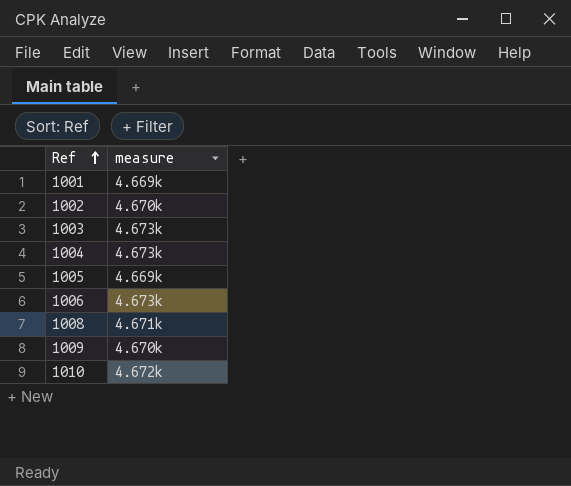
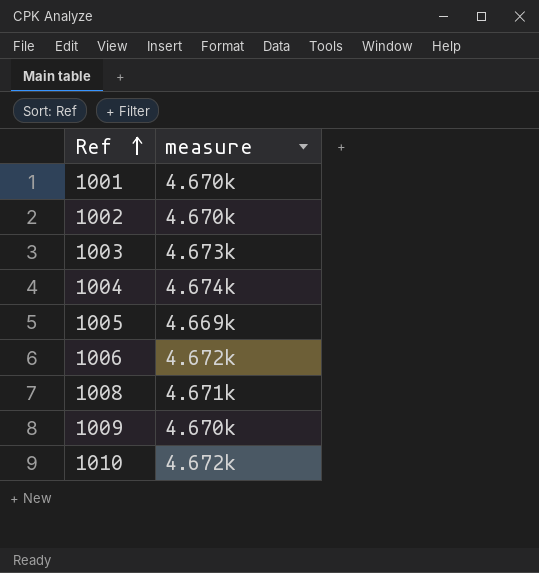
1001 | measure: 4.669k -> 4.670k
1004 | measure: 4.673k -> 4.674k
1006 | measure: 4.673k -> 4.672k

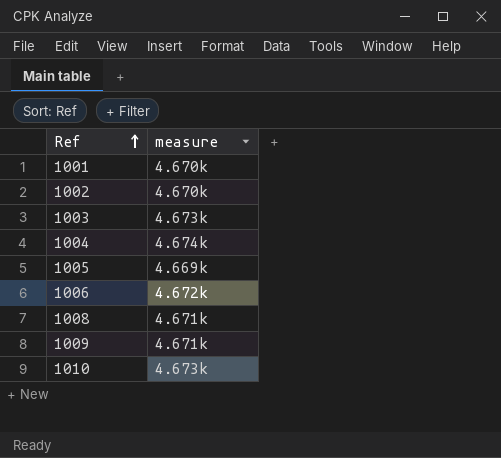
1009 | measure: 4.670k -> 4.671k
1010 | measure: 4.672k -> 4.673k

